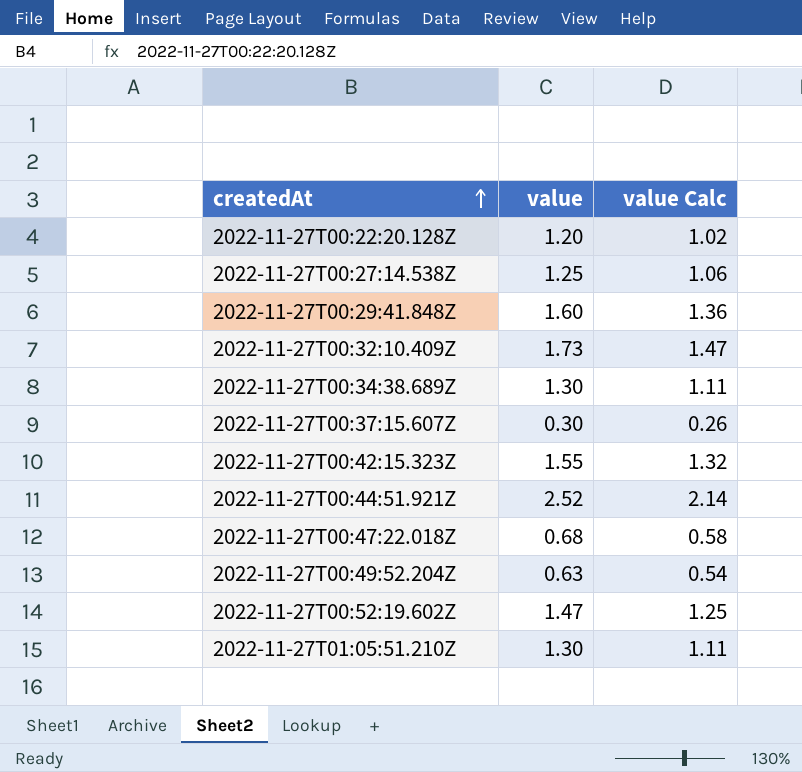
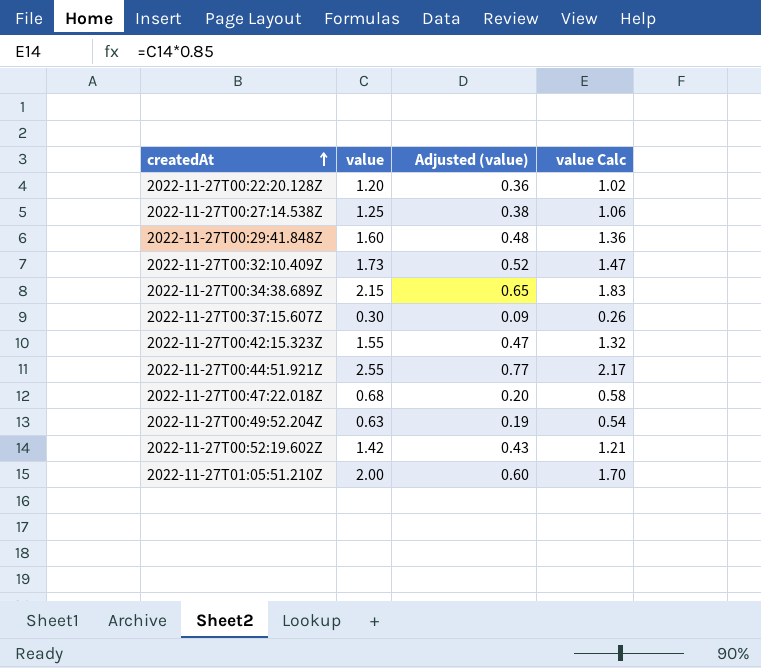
column Adjusted (value) | formula: none -> [value] * 0.3
2022-11-27T00:34:38.689Z | value: 1.30 -> 2.15
2022-11-27T00:34:38.689Z | value Calc: 1.11 -> 1.83
2022-11-27T00:44:51.921Z | value: 2.52 -> 2.55
2022-11-27T00:44:51.921Z | value Calc: 2.14 -> 2.17
2022-11-27T00:52:19.602Z | value: 1.47 -> 1.42
2022-11-27T00:52:19.602Z | value Calc: 1.25 -> 1.21
2022-11-27T01:05:51.210Z | value: 1.30 -> 2.00
2022-11-27T01:05:51.210Z | value Calc: 1.11 -> 1.70

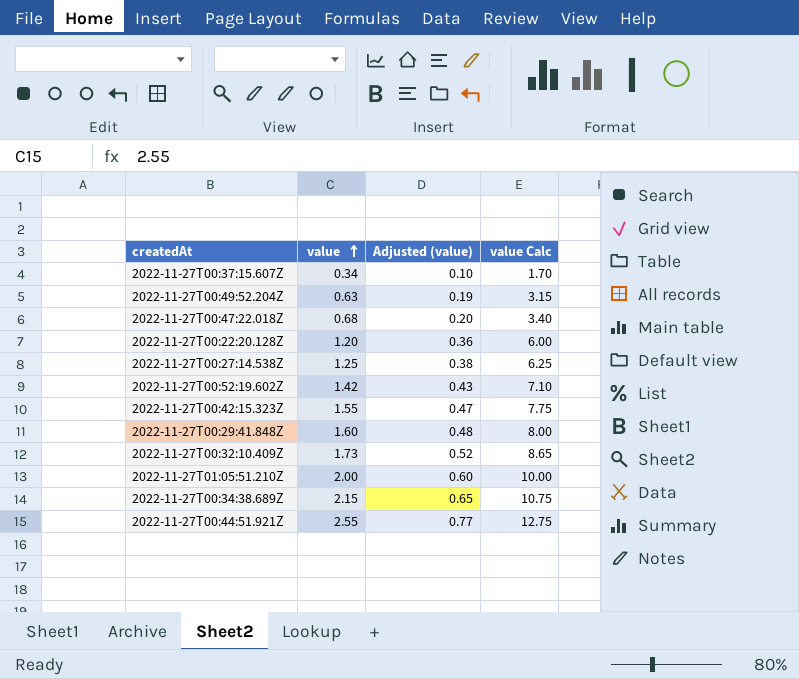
row order: createdAt ascending -> value ascending
column value Calc | formula: [value] * 0.85 -> [value] * 5
2022-11-27T00:37:15.607Z | value: 0.30 -> 0.34
2022-11-27T00:37:15.607Z | Adjusted (value): 0.09 -> 0.10

